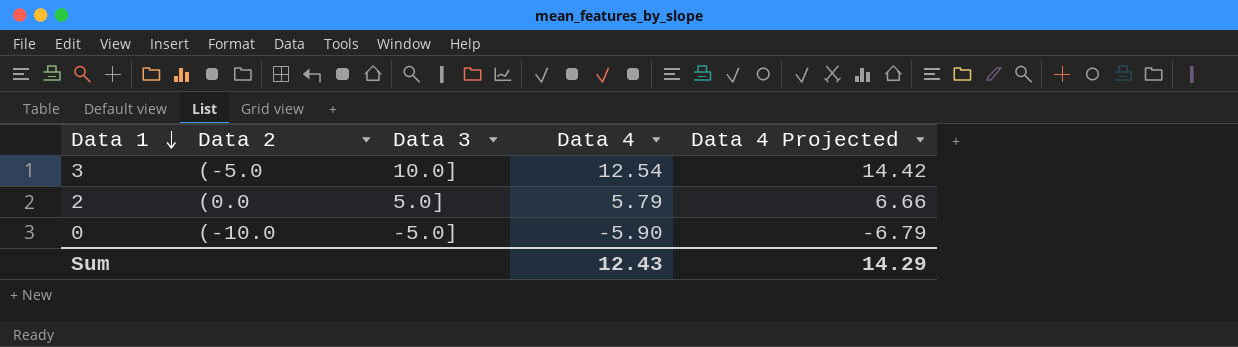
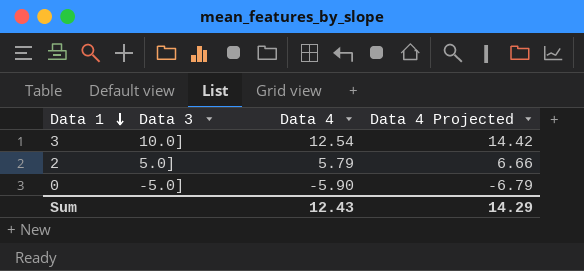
column Data 2 | position: 2 -> none

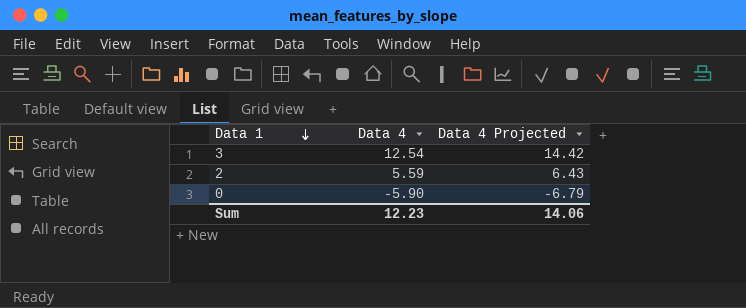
column Data 3 | position: 2 -> none
2 | Data 4: 5.79 -> 5.59
2 | Data 4 Projected: 6.66 -> 6.43
Sum | Data 4: 12.43 -> 12.23
Sum | Data 4 Projected: 14.29 -> 14.06

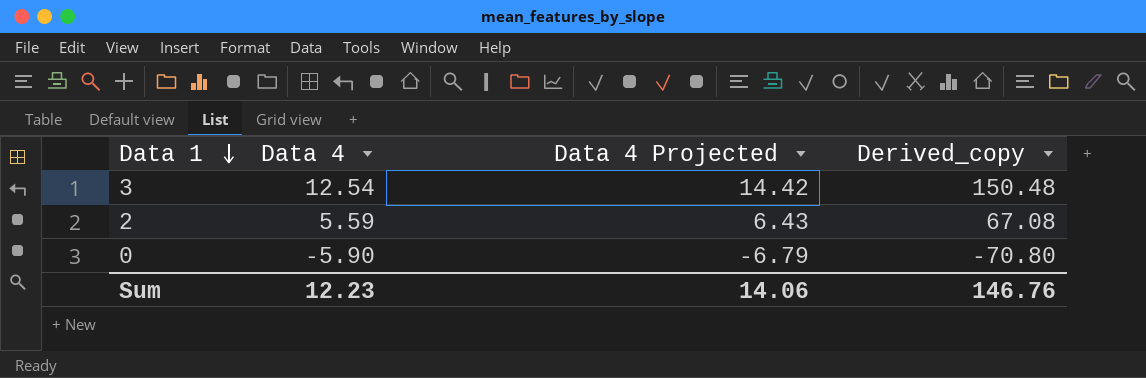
column Derived_copy | formula: none -> [Data 4] * 12

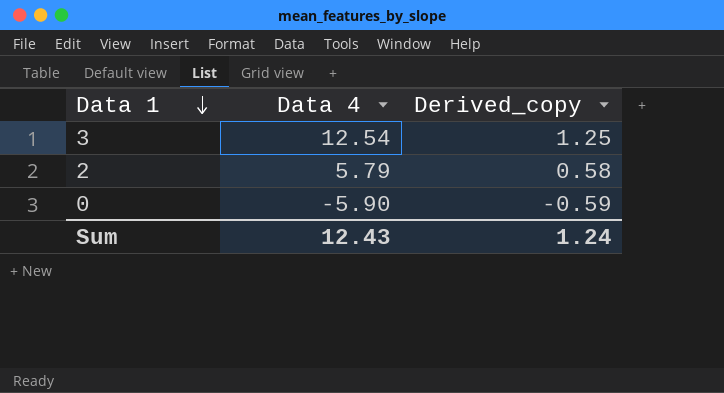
column Data 4 Projected | formula: [Data 4] * 1.15 -> none
column Derived_copy | formula: [Data 4] * 12 -> [Data 4] * 0.1
2 | Data 4: 5.59 -> 5.79
Sum | Data 4: 12.23 -> 12.43
Sum | Derived_copy: 146.76 -> 1.24

